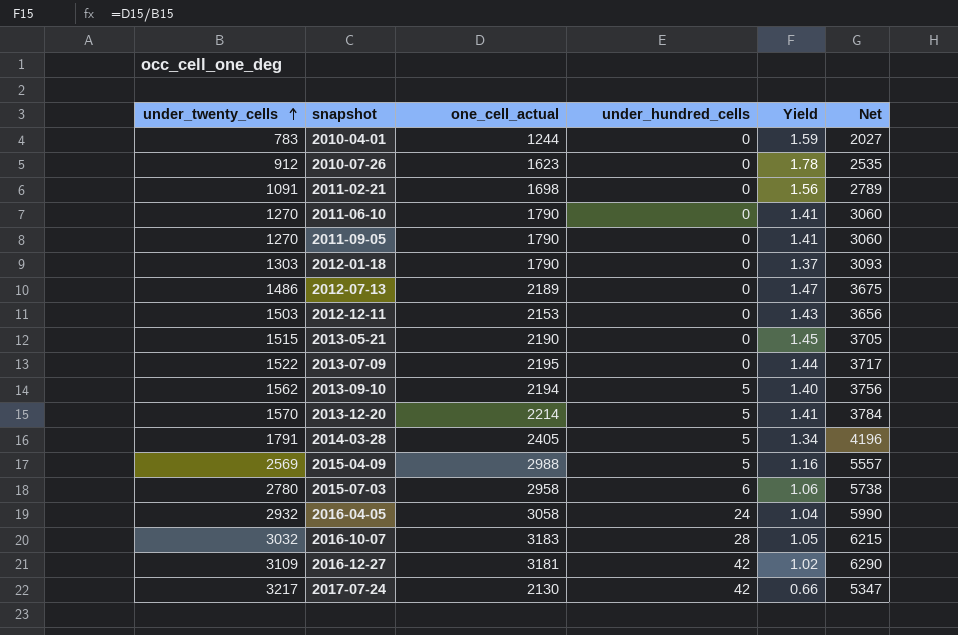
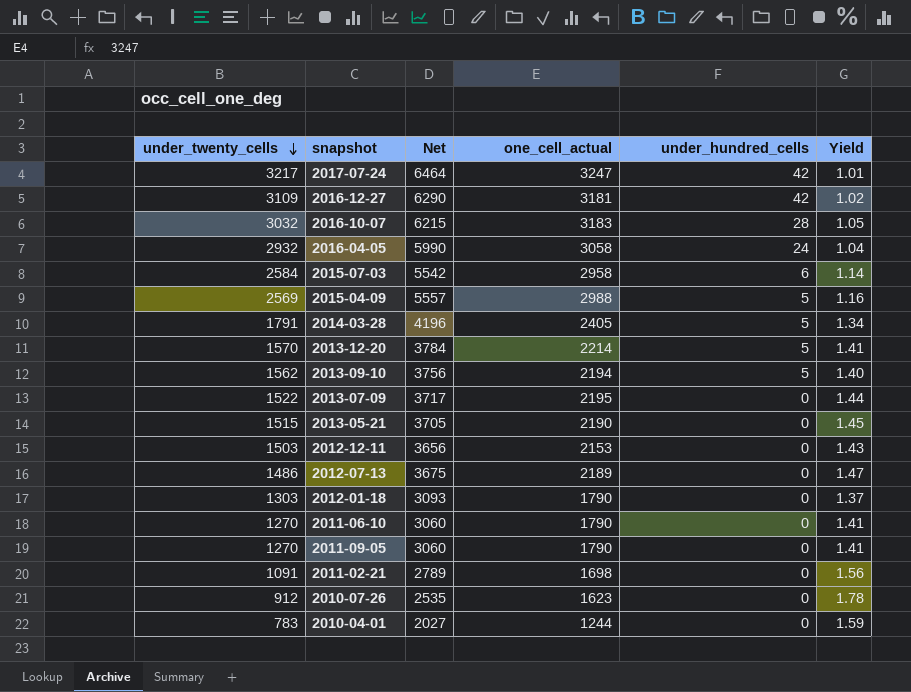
row order: under_twenty_cells ascending -> under_twenty_cells descending
column Net | position: 6 -> 3
2017-07-24 | Net: 5347 -> 6464
2017-07-24 | one_cell_actual: 2130 -> 3247
2017-07-24 | Yield: 0.66 -> 1.01
2015-07-03 | under_twenty_cells: 2780 -> 2584
2015-07-03 | Net: 5738 -> 5542
2015-07-03 | Yield: 1.06 -> 1.14

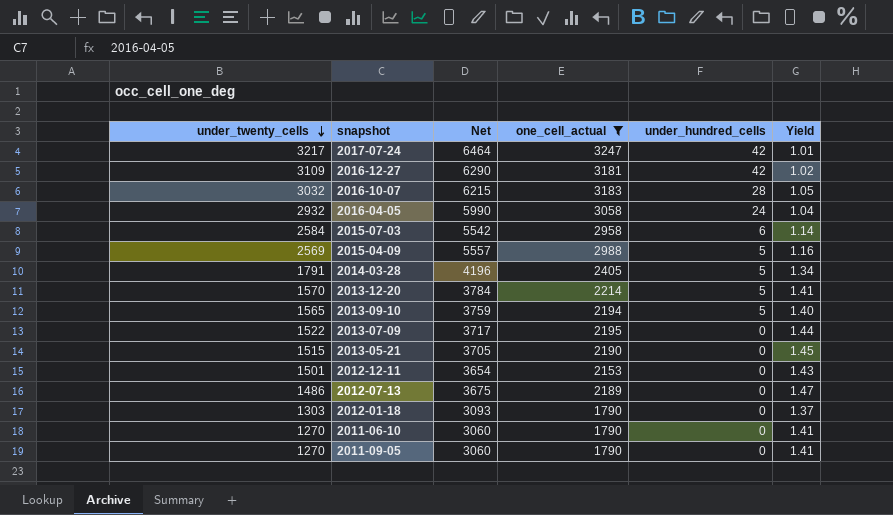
filter: none -> one_cell_actual >= 1790
2013-09-10 | under_twenty_cells: 1562 -> 1565
2013-09-10 | Net: 3756 -> 3759
2012-12-11 | under_twenty_cells: 1503 -> 1501
2012-12-11 | Net: 3656 -> 3654

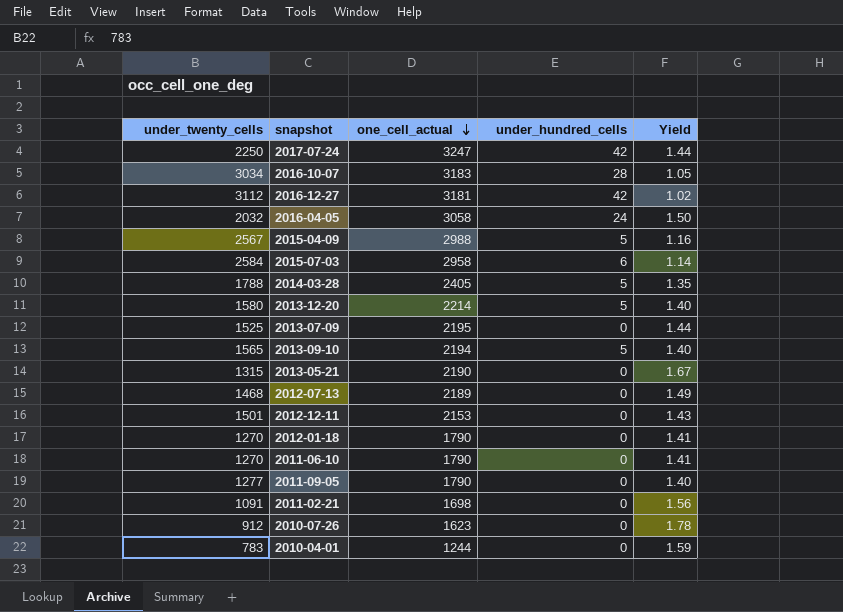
filter: one_cell_actual >= 1790 -> none
row order: under_twenty_cells descending -> one_cell_actual descending
column Net | formula: [under_twenty_cells] + [one_cell_actual] -> none
2017-07-24 | under_twenty_cells: 3217 -> 2250
2017-07-24 | Yield: 1.01 -> 1.44
2016-10-07 | under_twenty_cells: 3032 -> 3034
2016-12-27 | under_twenty_cells: 3109 -> 3112
2016-04-05 | under_twenty_cells: 2932 -> 2032
2016-04-05 | Yield: 1.04 -> 1.50
2015-04-09 | under_twenty_cells: 2569 -> 2567
2014-03-28 | under_twenty_cells: 1791 -> 1788
2014-03-28 | Yield: 1.34 -> 1.35
2013-12-20 | under_twenty_cells: 1570 -> 1580
2013-12-20 | Yield: 1.41 -> 1.40
2013-07-09 | under_twenty_cells: 1522 -> 1525
2013-05-21 | under_twenty_cells: 1515 -> 1315
2013-05-21 | Yield: 1.45 -> 1.67
2012-07-13 | under_twenty_cells: 1486 -> 1468
2012-07-13 | Yield: 1.47 -> 1.49
2012-01-18 | under_twenty_cells: 1303 -> 1270
2012-01-18 | Yield: 1.37 -> 1.41
2011-09-05 | under_twenty_cells: 1270 -> 1277
2011-09-05 | Yield: 1.41 -> 1.40

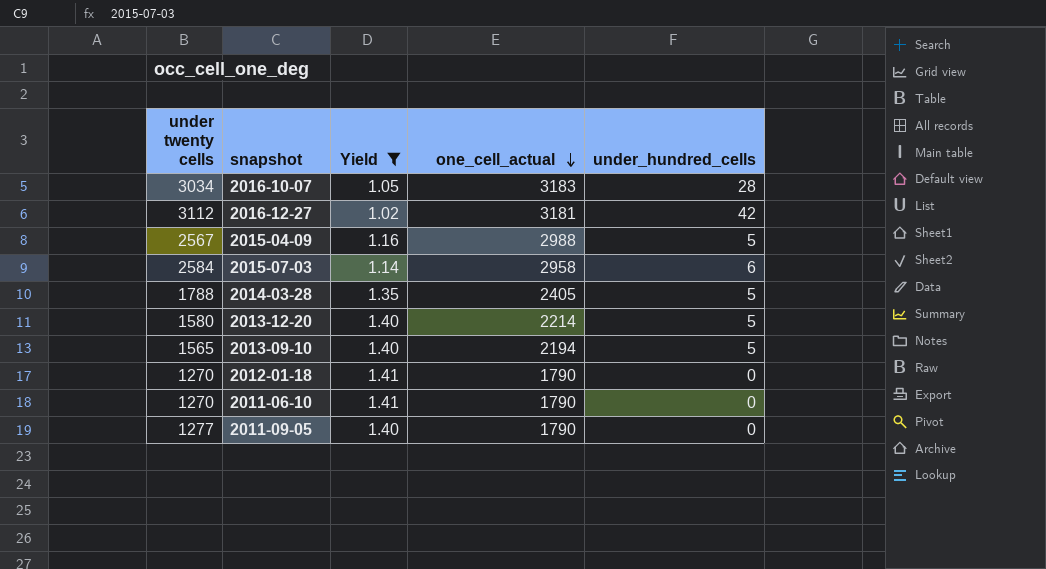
filter: none -> Yield <= 1.41
column name: under_twenty_cells -> under twenty cells
column Yield | position: 5 -> 3

